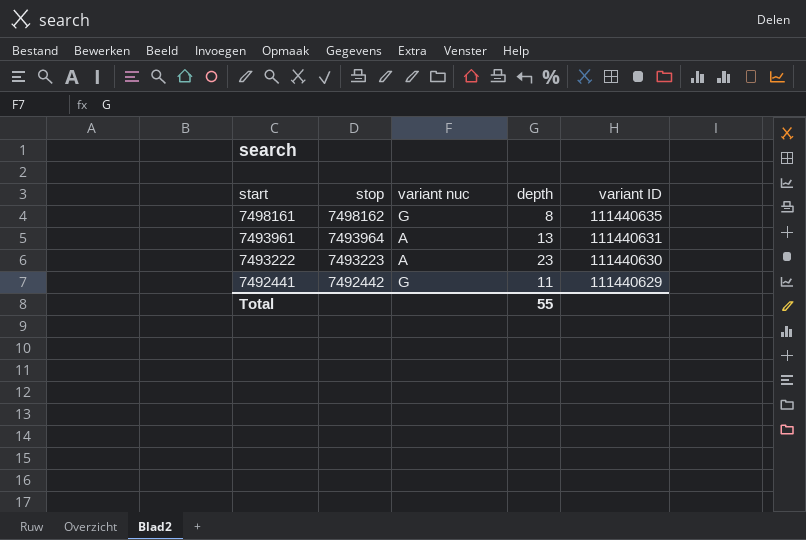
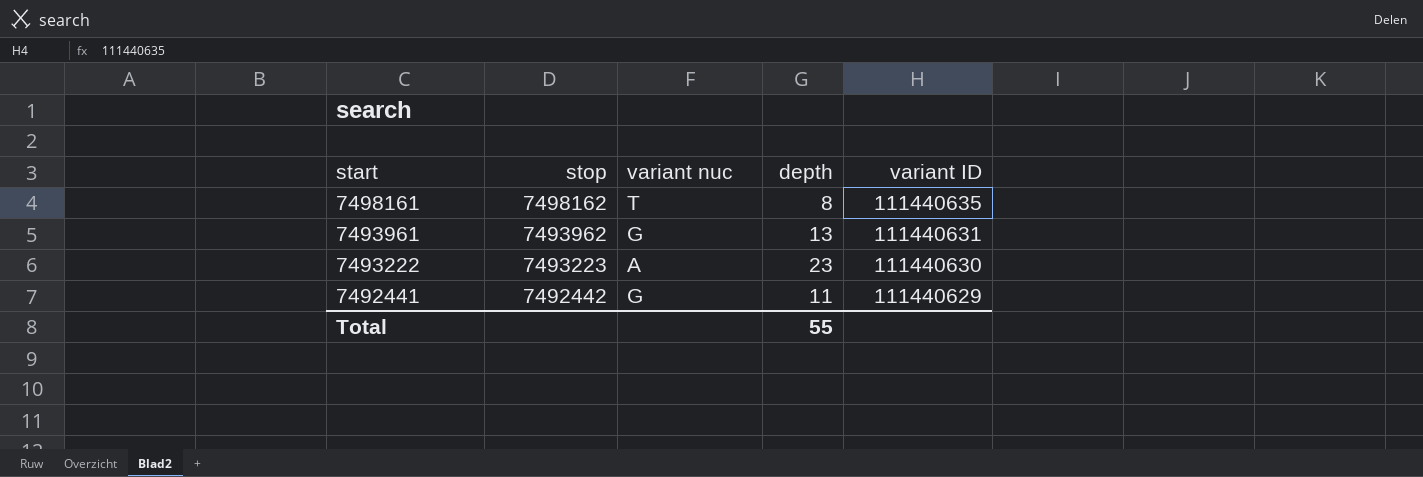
7498161 | variant nuc: G -> T
7493961 | stop: 7493964 -> 7493962
7493961 | variant nuc: A -> G

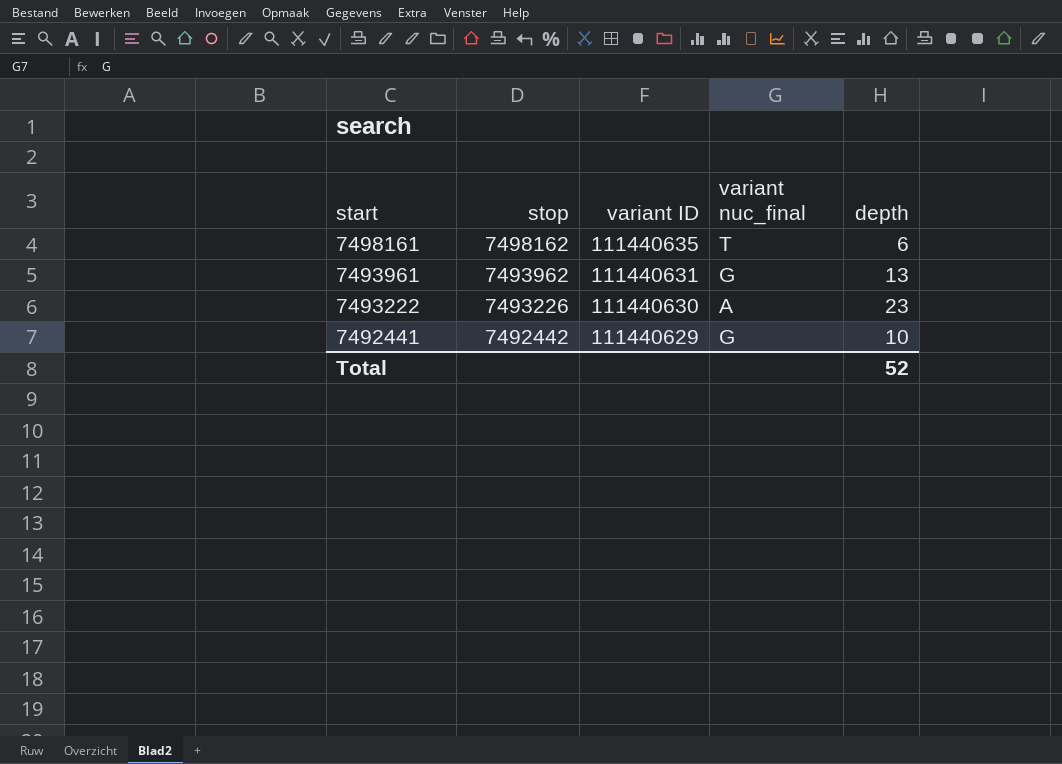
column variant ID | position: 5 -> 3
column name: variant nuc -> variant nuc_final
7498161 | depth: 8 -> 6
7493222 | stop: 7493223 -> 7493226
7492441 | depth: 11 -> 10
Total | depth: 55 -> 52

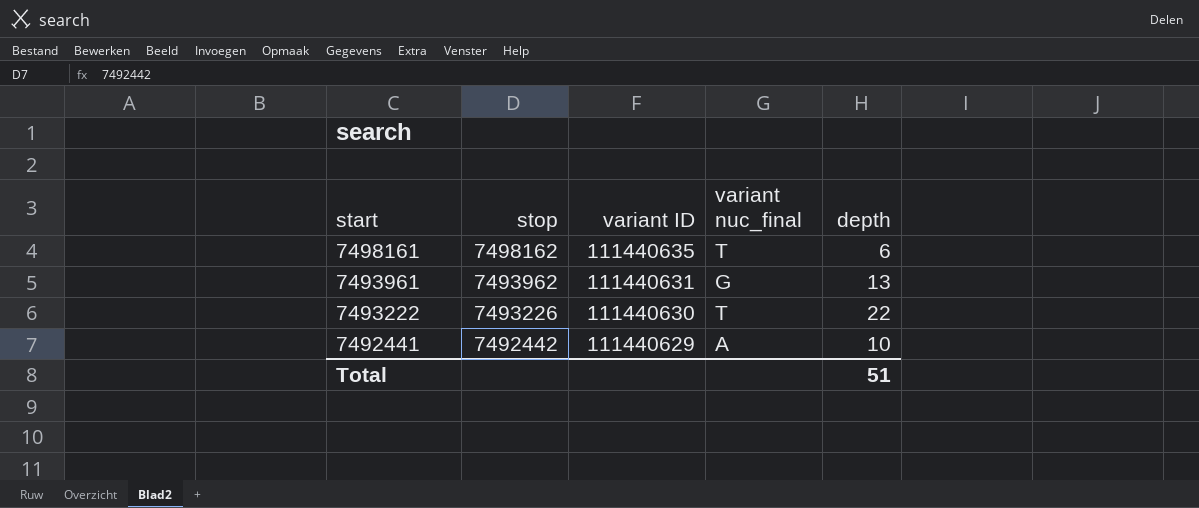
7493222 | variant nuc_final: A -> T
7493222 | depth: 23 -> 22
7492441 | variant nuc_final: G -> A
Total | depth: 52 -> 51

